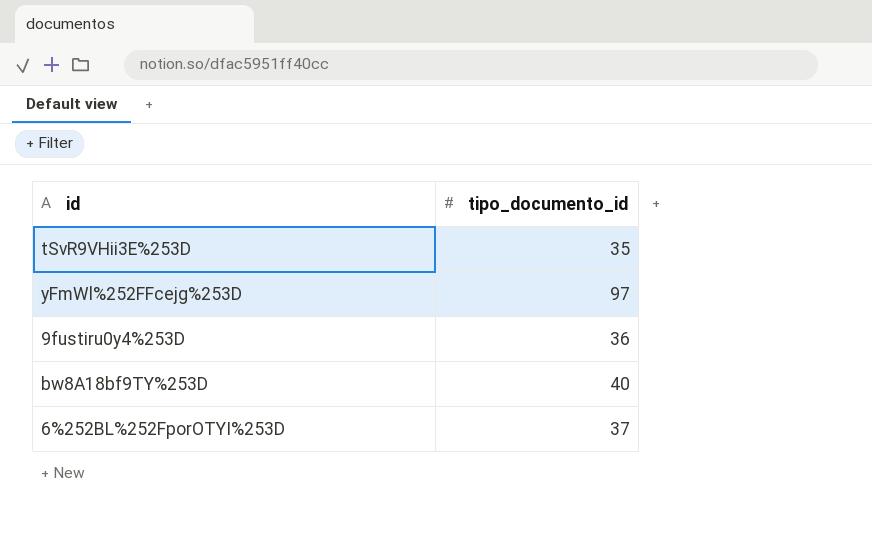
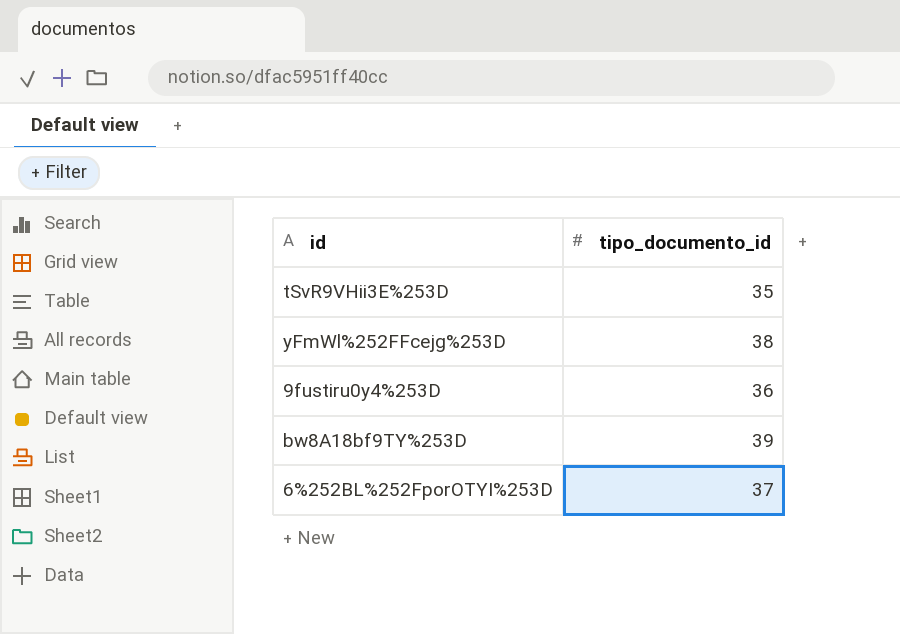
yFmWl%252FFcejg%253D | tipo_documento_id: 97 -> 38
bw8A18bf9TY%253D | tipo_documento_id: 40 -> 39

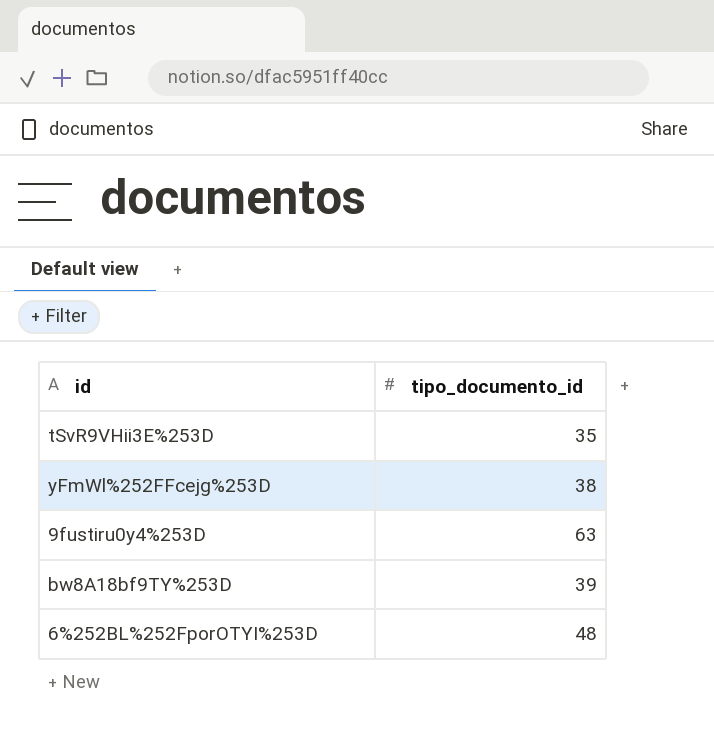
9fustiru0y4%253D | tipo_documento_id: 36 -> 63
6%252BL%252FporOTYI%253D | tipo_documento_id: 37 -> 48

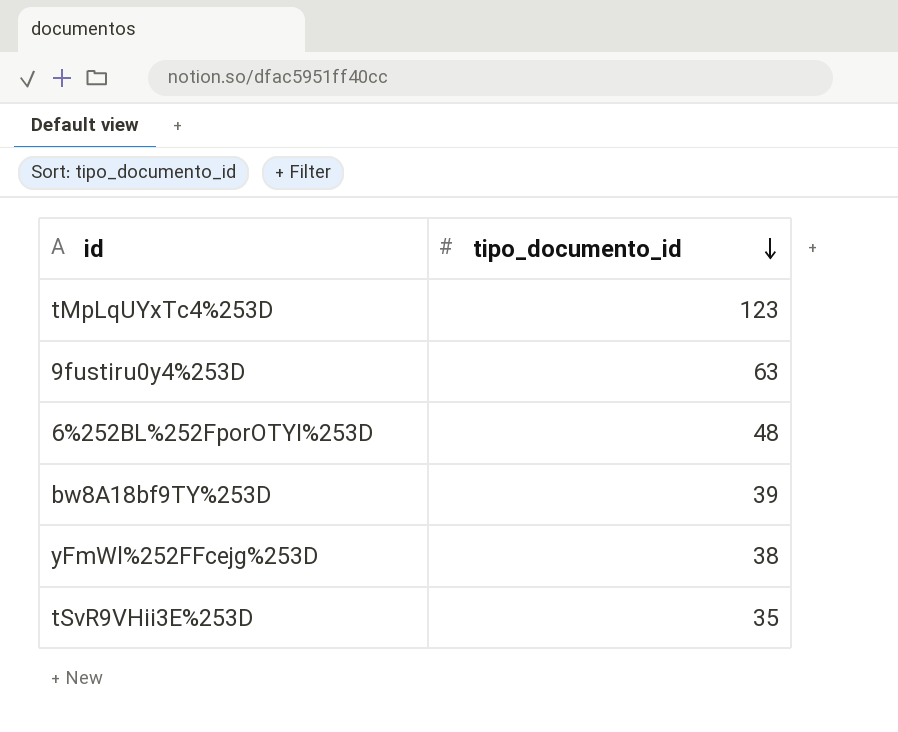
row order: none -> tipo_documento_id descending
row tMpLqUYxTc4%253D: none -> 123

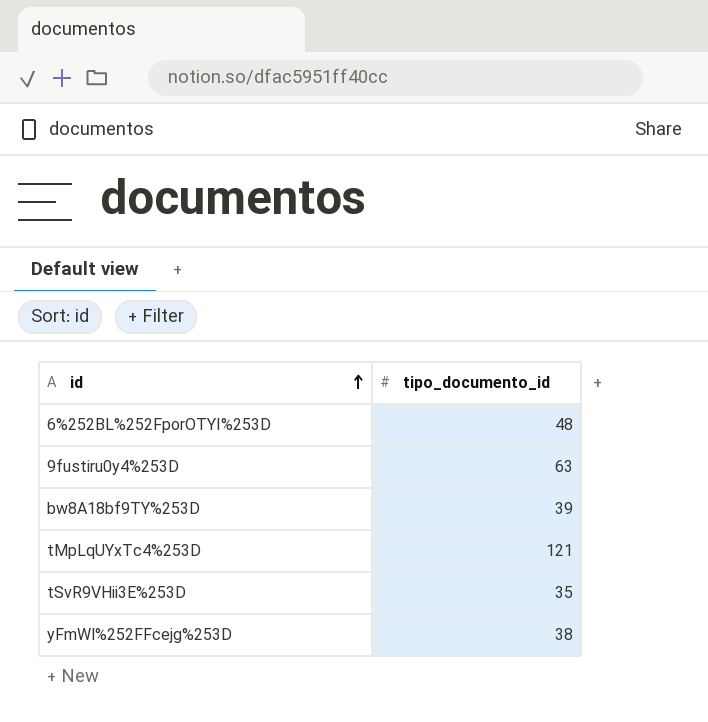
row order: tipo_documento_id descending -> id ascending
tMpLqUYxTc4%253D | tipo_documento_id: 123 -> 121

